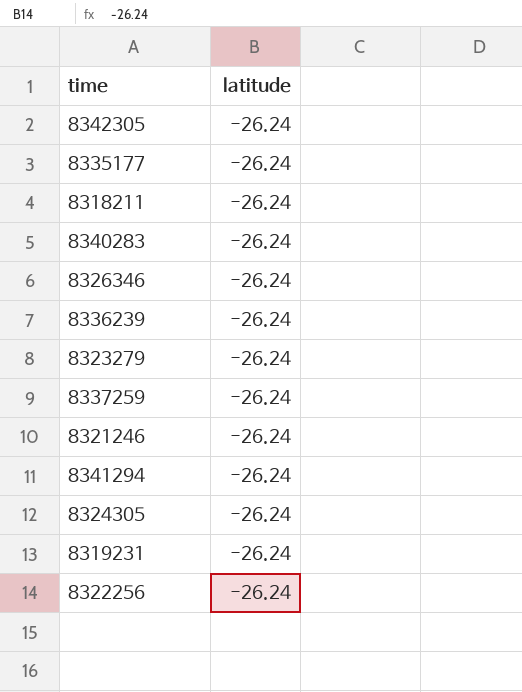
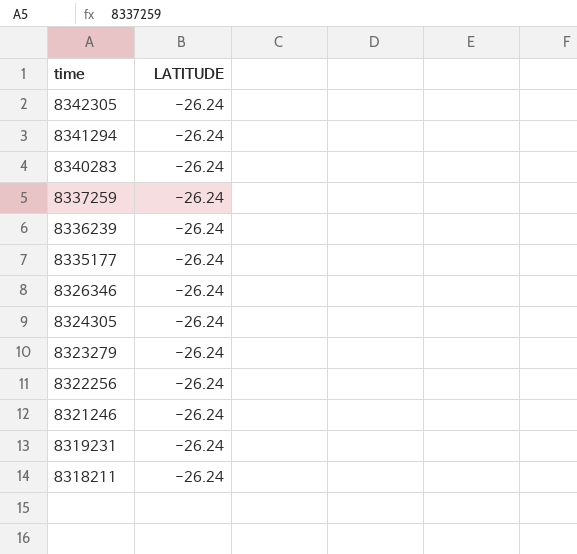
row order: none -> time descending
column name: latitude -> LATITUDE

